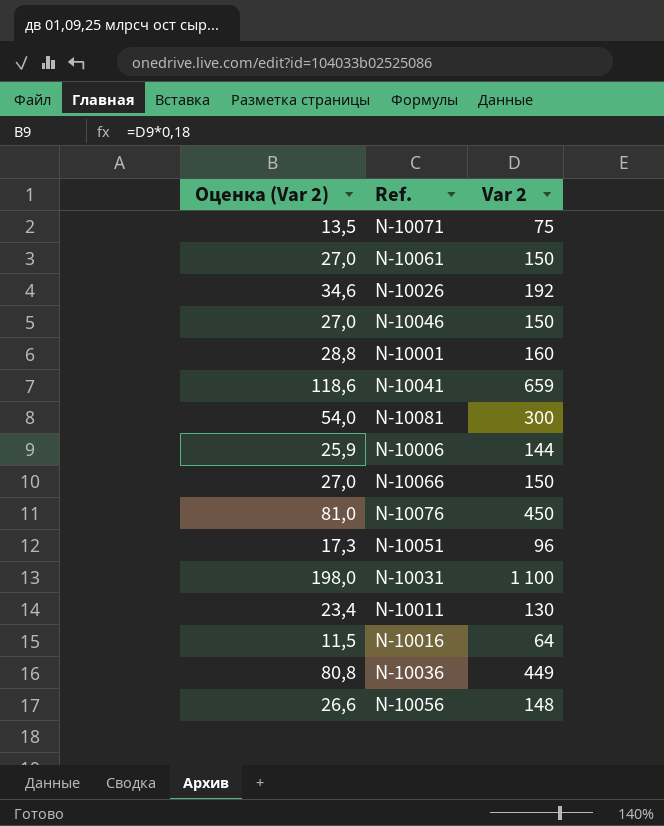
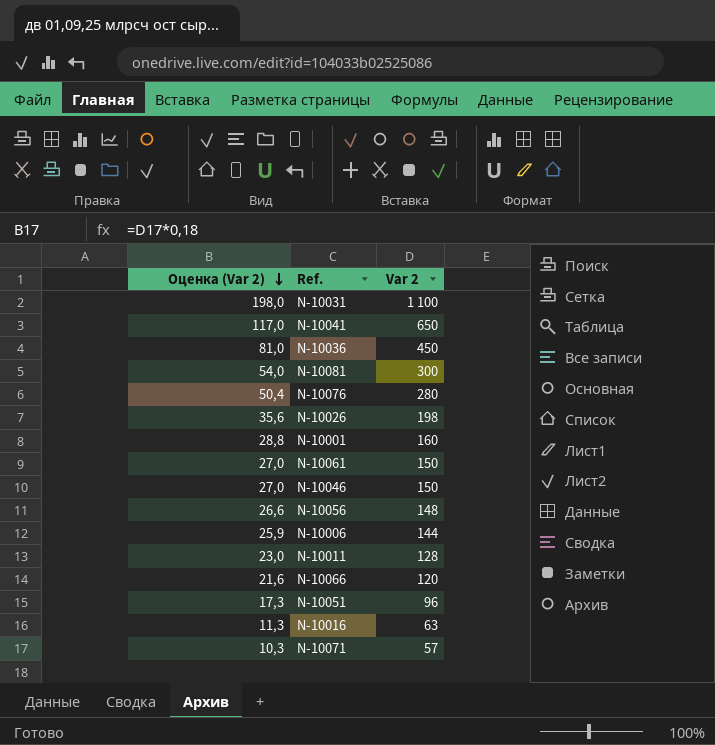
row order: none -> Оценка (Var 2) descending
N-10041 | Оценка (Var 2): 118,6 -> 117,0
N-10041 | Var 2: 659 -> 650
N-10036 | Оценка (Var 2): 80,8 -> 81,0
N-10036 | Var 2: 449 -> 450
N-10076 | Оценка (Var 2): 81,0 -> 50,4
N-10076 | Var 2: 450 -> 280
N-10026 | Оценка (Var 2): 34,6 -> 35,6
N-10026 | Var 2: 192 -> 198
N-10011 | Оценка (Var 2): 23,4 -> 23,0
N-10011 | Var 2: 130 -> 128
N-10066 | Оценка (Var 2): 27,0 -> 21,6
N-10066 | Var 2: 150 -> 120
N-10016 | Оценка (Var 2): 11,5 -> 11,3
N-10016 | Var 2: 64 -> 63
N-10071 | Оценка (Var 2): 13,5 -> 10,3
N-10071 | Var 2: 75 -> 57

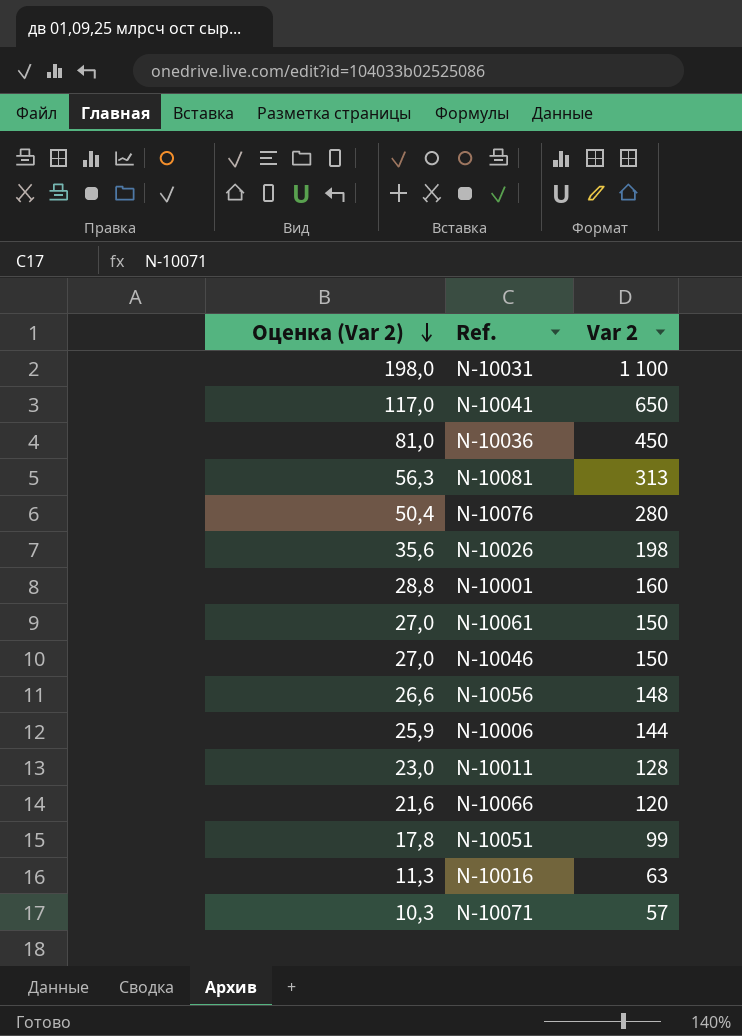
N-10081 | Оценка (Var 2): 54,0 -> 56,3
N-10081 | Var 2: 300 -> 313
N-10051 | Оценка (Var 2): 17,3 -> 17,8
N-10051 | Var 2: 96 -> 99

